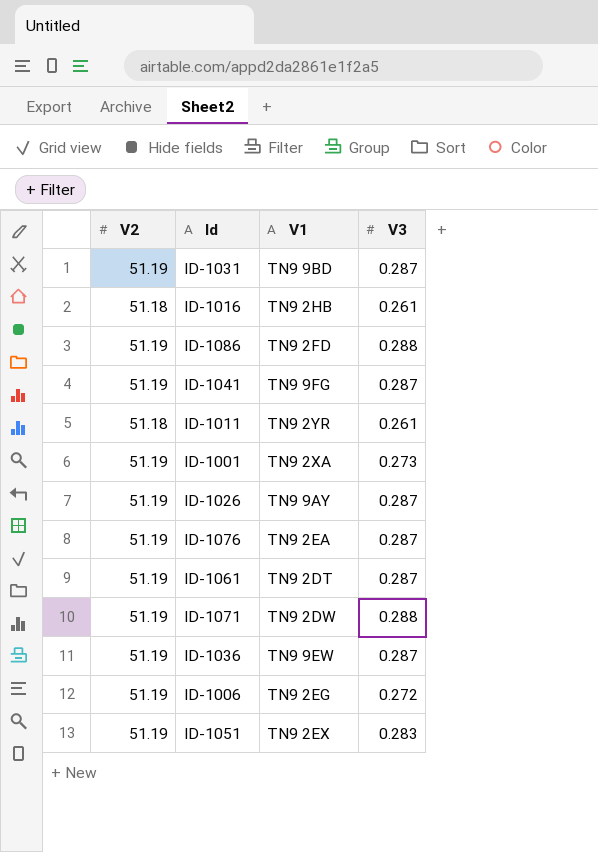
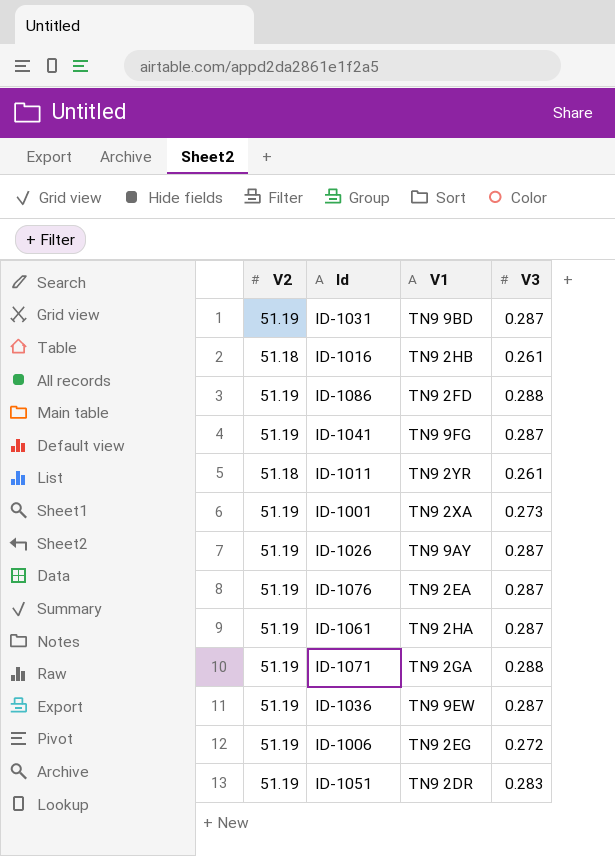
ID-1061 | V1: TN9 2DT -> TN9 2HA
ID-1071 | V1: TN9 2DW -> TN9 2GA
ID-1051 | V1: TN9 2EX -> TN9 2DR

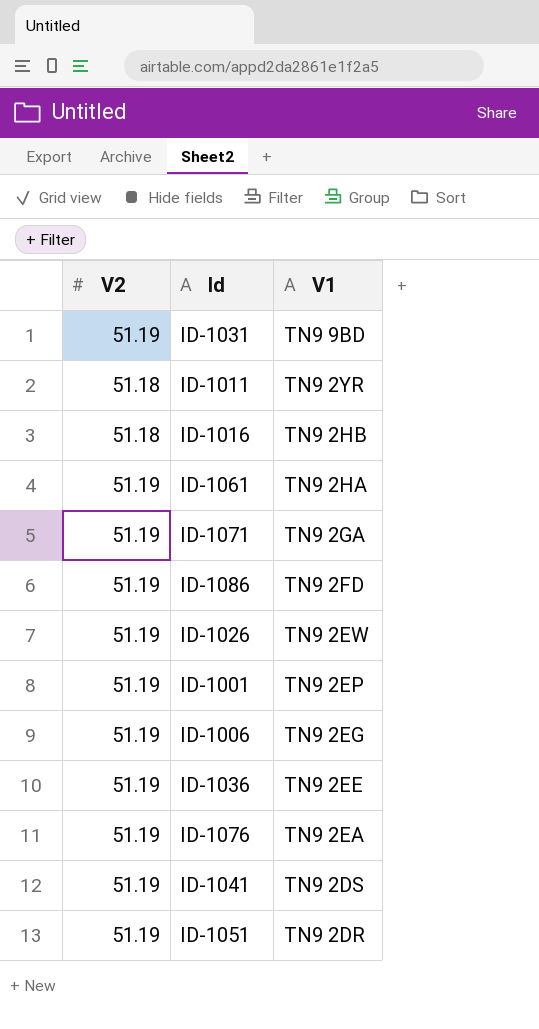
row order: none -> V1 descending
column V3 | position: 4 -> none
ID-1026 | V1: TN9 9AY -> TN9 2EW
ID-1001 | V1: TN9 2XA -> TN9 2EP
ID-1036 | V1: TN9 9EW -> TN9 2EE
ID-1041 | V1: TN9 9FG -> TN9 2DS

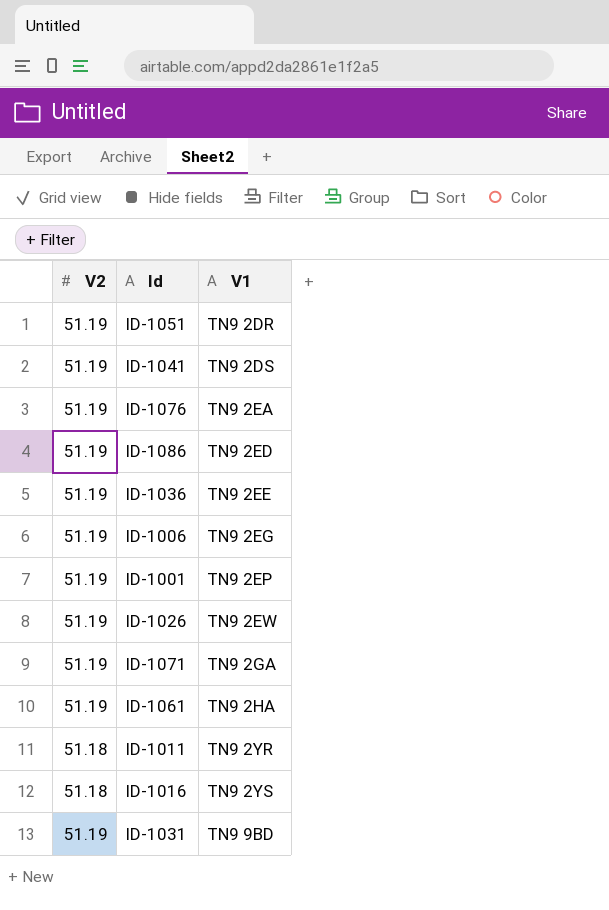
row order: V1 descending -> V1 ascending
ID-1086 | V1: TN9 2FD -> TN9 2ED
ID-1016 | V1: TN9 2HB -> TN9 2YS

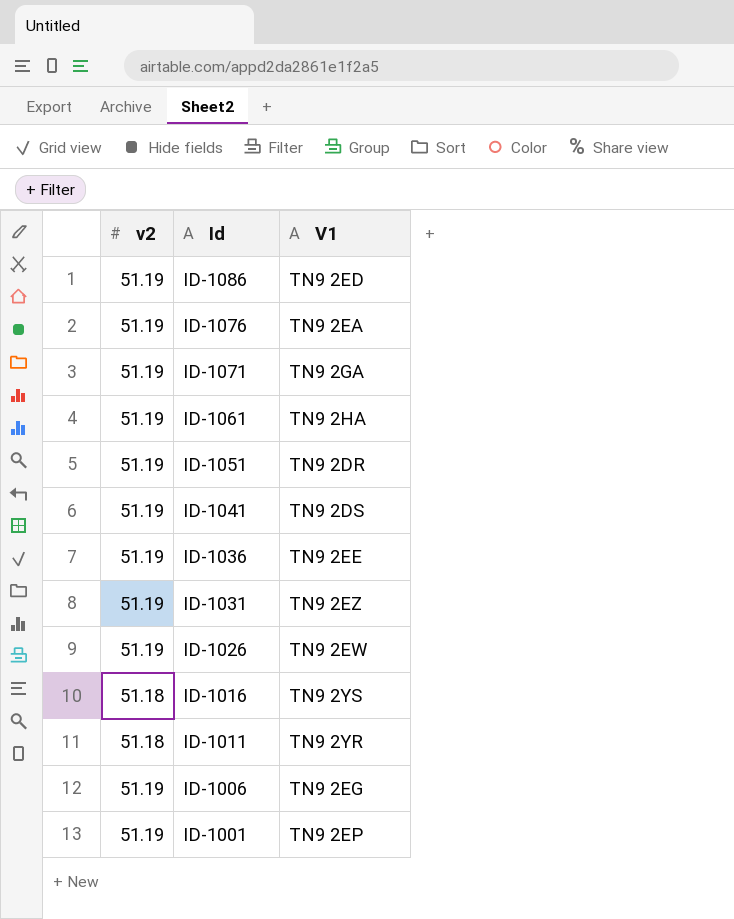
row order: V1 ascending -> Id descending
column name: V2 -> v2
ID-1031 | V1: TN9 9BD -> TN9 2EZ

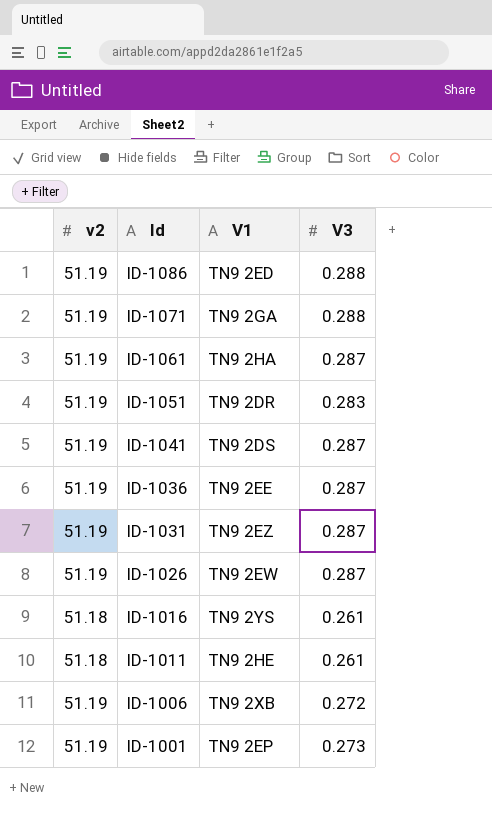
column V3 | position: none -> 4
row ID-1076: 51.19 | TN9 2EA -> none
ID-1011 | V1: TN9 2YR -> TN9 2HE
ID-1006 | V1: TN9 2EG -> TN9 2XB

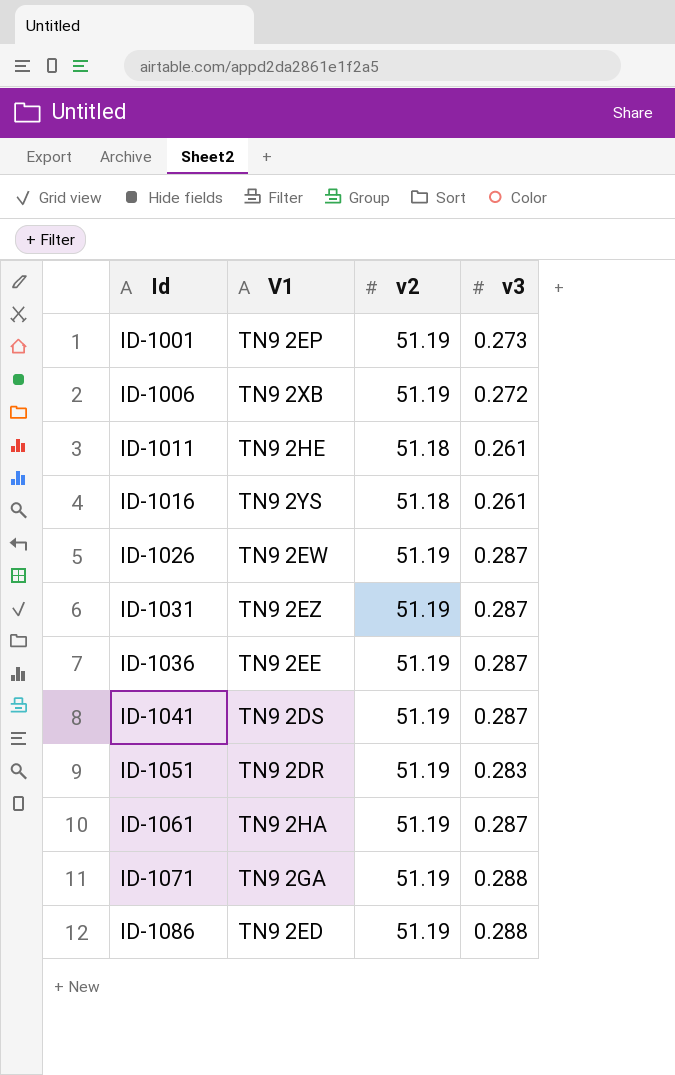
row order: Id descending -> Id ascending
column v2 | position: 1 -> 3
column name: V3 -> v3

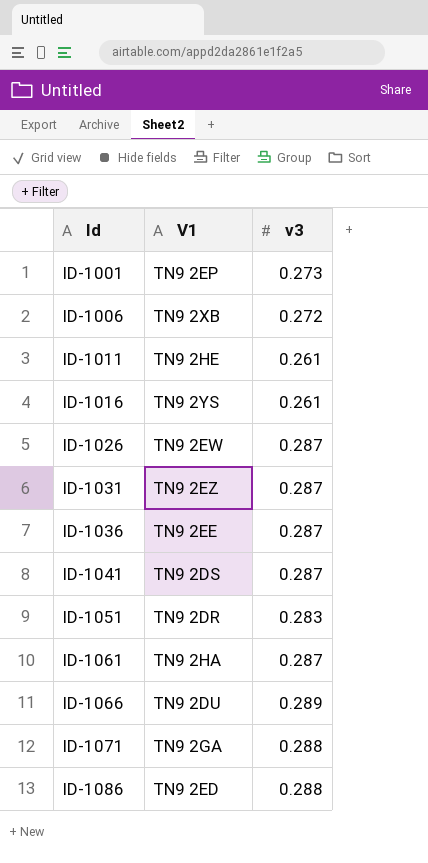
column v2 | position: 3 -> none
row ID-1066: none -> TN9 2DU | 0.289

